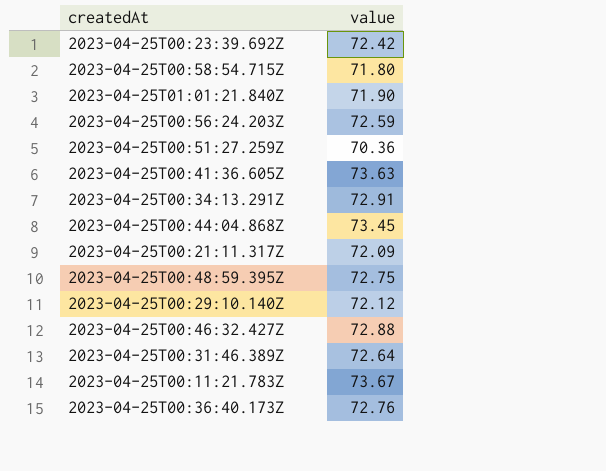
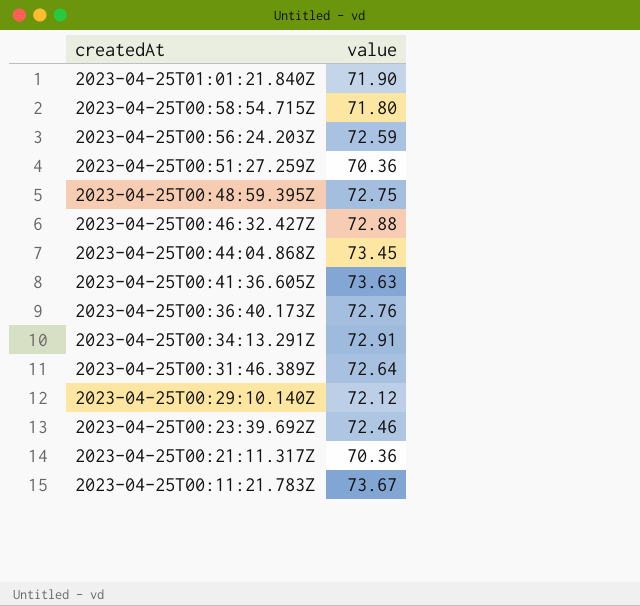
row order: none -> createdAt descending
2023-04-25T00:23:39.692Z | value: 72.42 -> 72.46
2023-04-25T00:21:11.317Z | value: 72.09 -> 70.36

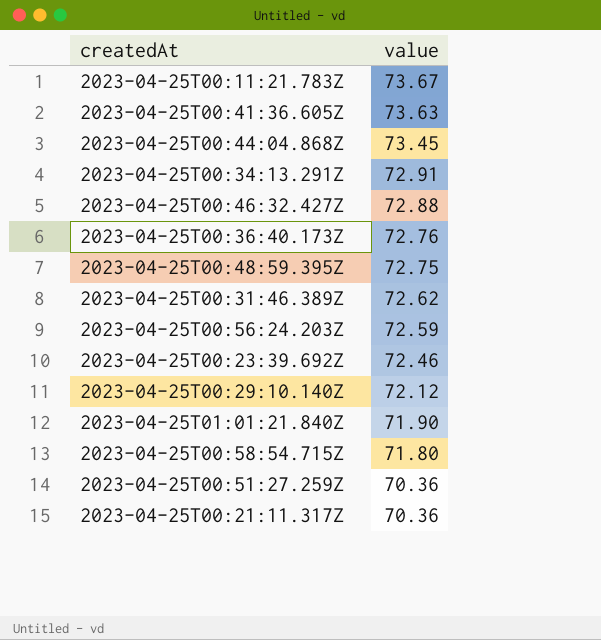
row order: createdAt descending -> value descending
2023-04-25T00:31:46.389Z | value: 72.64 -> 72.62

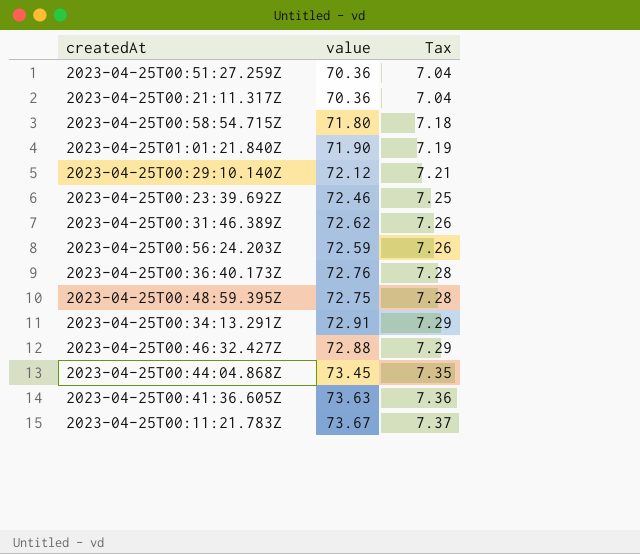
row order: value descending -> Tax ascending
column Tax | formula: none -> [value] * 0.1

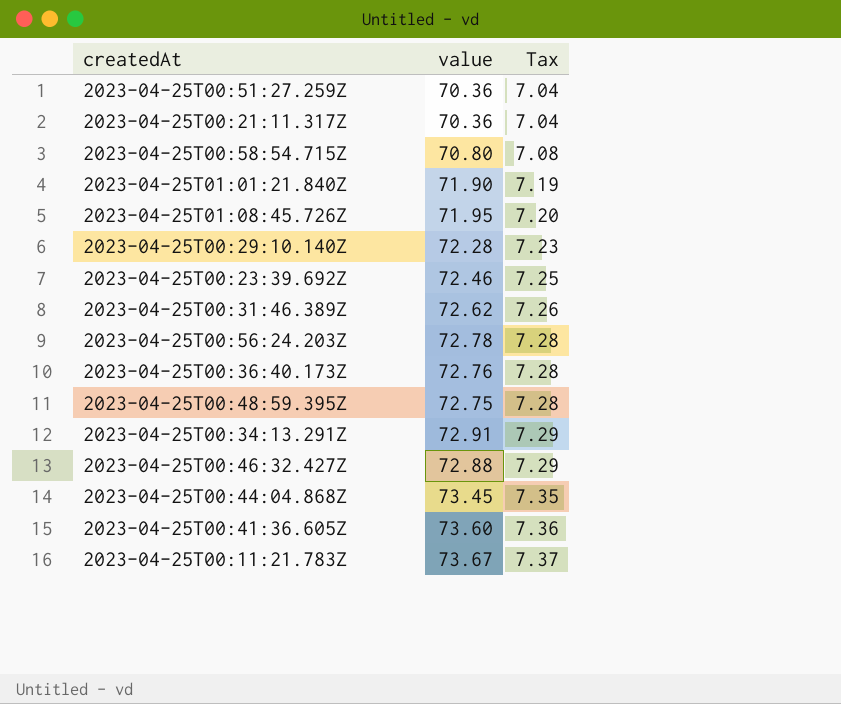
2023-04-25T00:58:54.715Z | value: 71.80 -> 70.80
2023-04-25T00:58:54.715Z | Tax: 7.18 -> 7.08
row 2023-04-25T01:08:45.726Z: none -> 71.95 | 7.20
2023-04-25T00:29:10.140Z | value: 72.12 -> 72.28
2023-04-25T00:29:10.140Z | Tax: 7.21 -> 7.23
2023-04-25T00:56:24.203Z | value: 72.59 -> 72.78
2023-04-25T00:56:24.203Z | Tax: 7.26 -> 7.28
2023-04-25T00:41:36.605Z | value: 73.63 -> 73.60

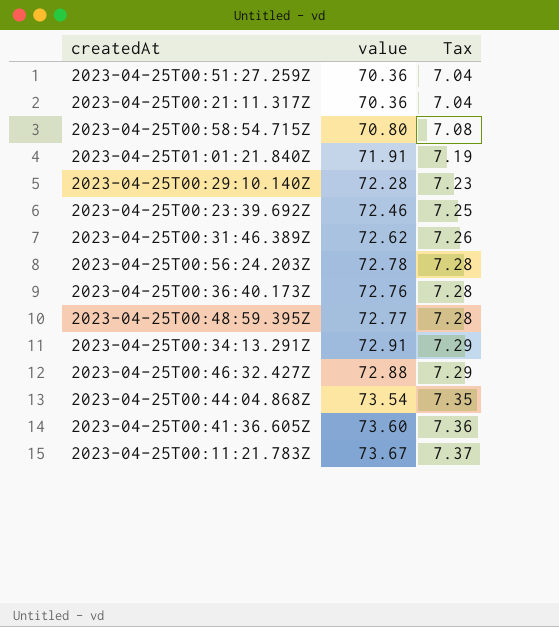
row 2023-04-25T01:08:45.726Z: 71.95 | 7.20 -> none
2023-04-25T01:01:21.840Z | value: 71.90 -> 71.91
2023-04-25T00:48:59.395Z | value: 72.75 -> 72.77
2023-04-25T00:44:04.868Z | value: 73.45 -> 73.54

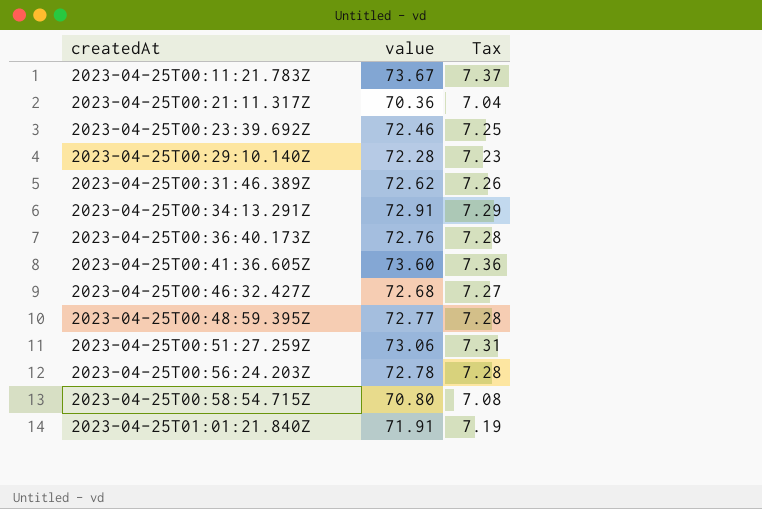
row order: Tax ascending -> createdAt ascending
row 2023-04-25T00:44:04.868Z: 73.54 | 7.35 -> none
2023-04-25T00:46:32.427Z | value: 72.88 -> 72.68
2023-04-25T00:46:32.427Z | Tax: 7.29 -> 7.27
2023-04-25T00:51:27.259Z | value: 70.36 -> 73.06
2023-04-25T00:51:27.259Z | Tax: 7.04 -> 7.31

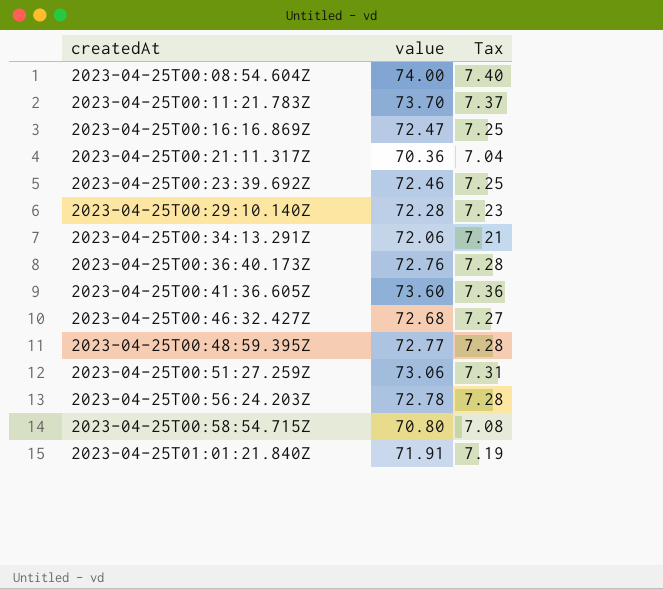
row 2023-04-25T00:31:46.389Z: 72.62 | 7.26 -> none
row 2023-04-25T00:08:54.604Z: none -> 74.00 | 7.40
2023-04-25T00:11:21.783Z | value: 73.67 -> 73.70
row 2023-04-25T00:16:16.869Z: none -> 72.47 | 7.25
2023-04-25T00:34:13.291Z | value: 72.91 -> 72.06
2023-04-25T00:34:13.291Z | Tax: 7.29 -> 7.21

